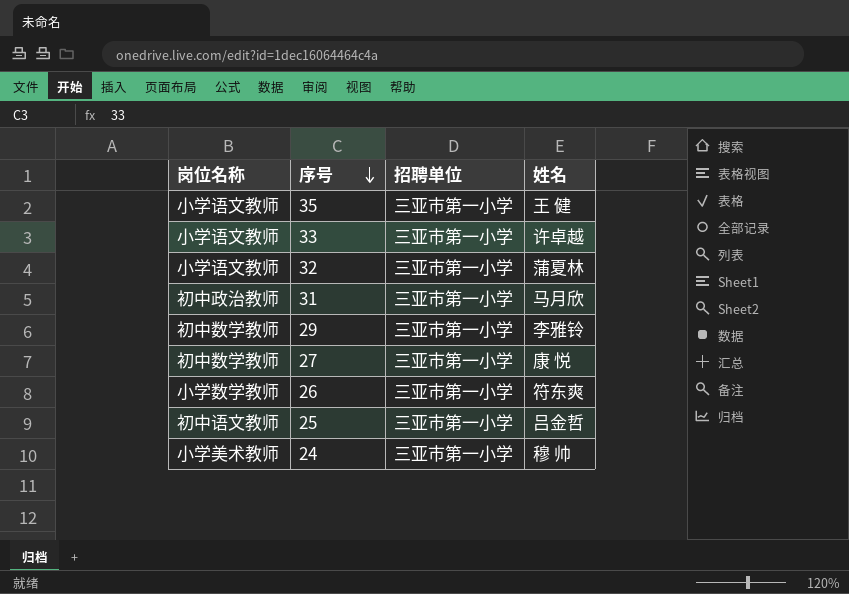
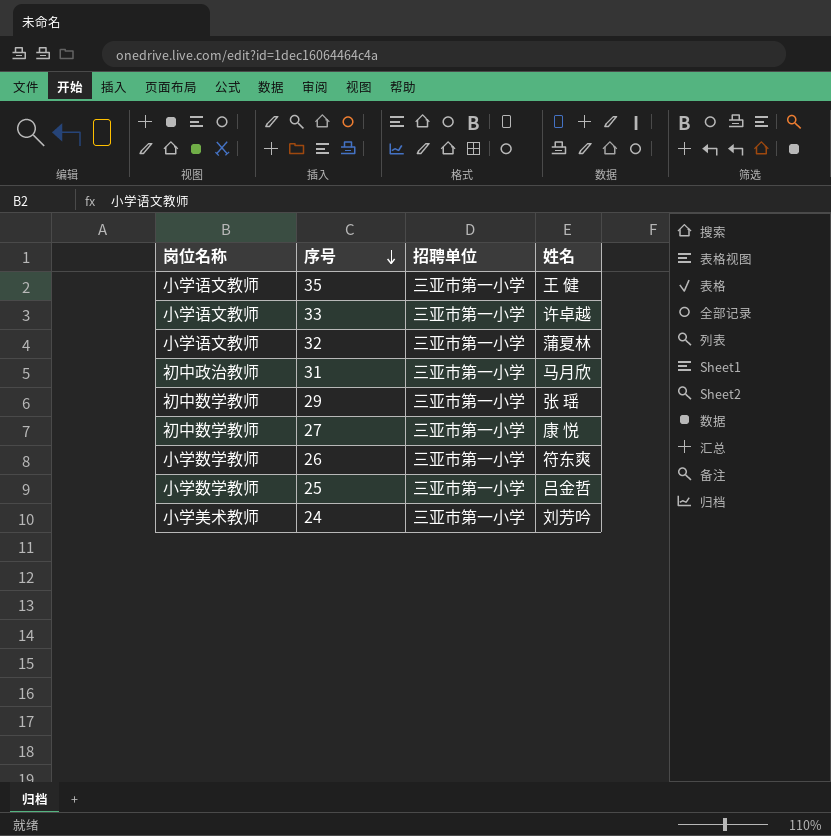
29 | 姓名: 李雅铃 -> 张 瑶
25 | 岗位名称: 初中语文教师 -> 小学数学教师
24 | 姓名: 穆 帅 -> 刘芳吟

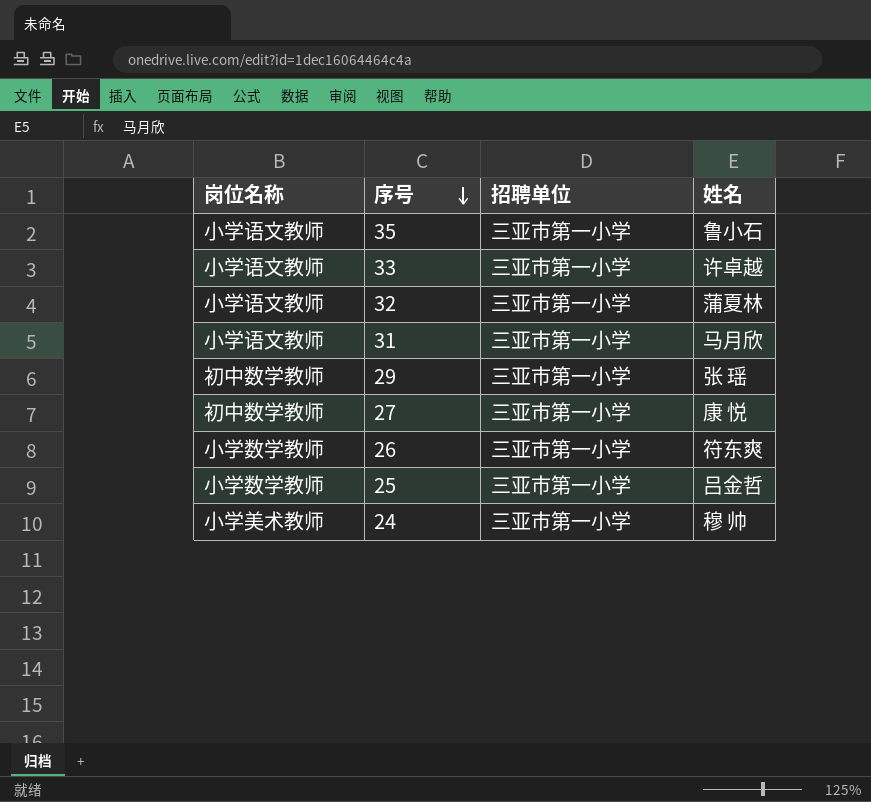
35 | 姓名: 王 健 -> 鲁小石
31 | 岗位名称: 初中政治教师 -> 小学语文教师
24 | 姓名: 刘芳吟 -> 穆 帅

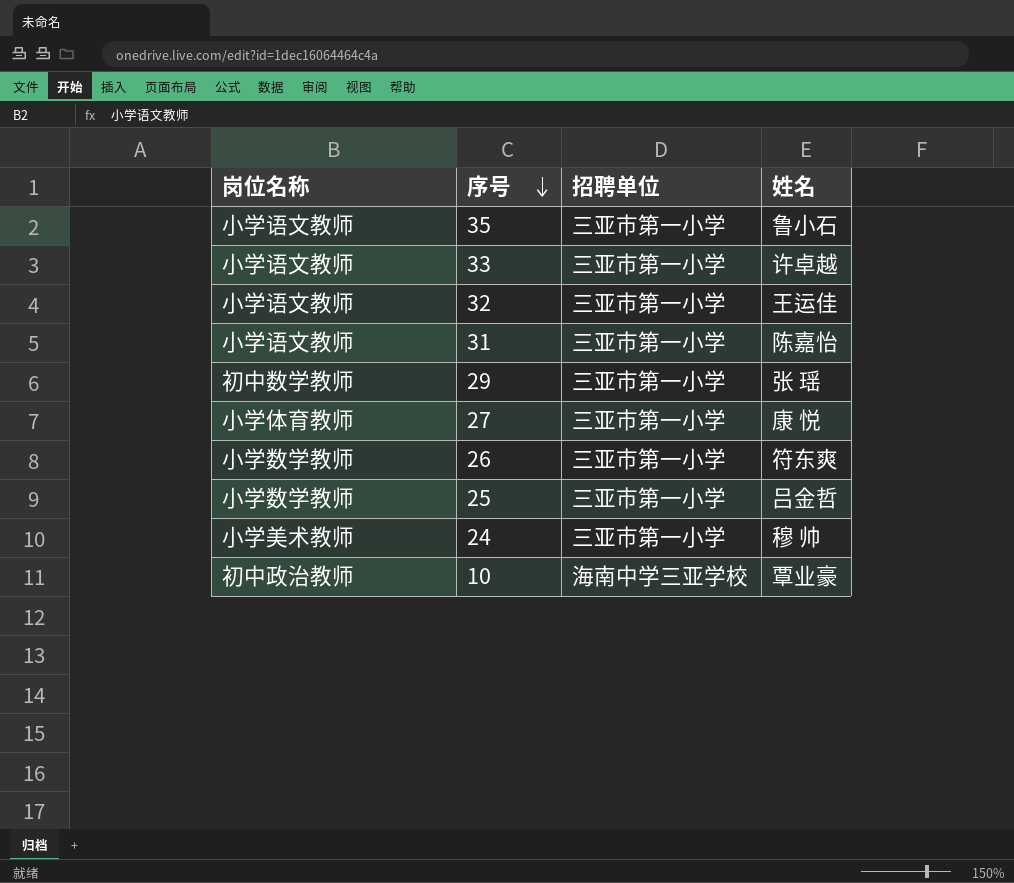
32 | 姓名: 蒲夏林 -> 王运佳
31 | 姓名: 马月欣 -> 陈嘉怡
27 | 岗位名称: 初中数学教师 -> 小学体育教师
row 10: none -> 初中政治教师 | 海南中学三亚学校 | 覃业豪

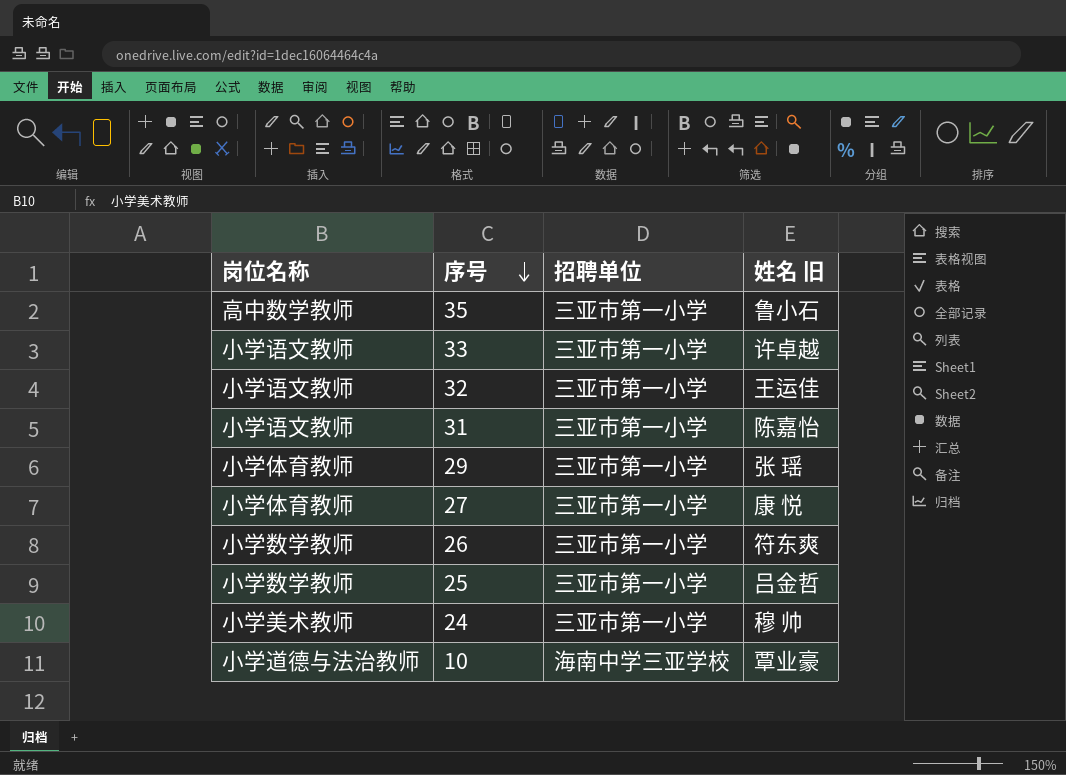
column name: 姓名 -> 姓名 旧
35 | 岗位名称: 小学语文教师 -> 高中数学教师
29 | 岗位名称: 初中数学教师 -> 小学体育教师
10 | 岗位名称: 初中政治教师 -> 小学道德与法治教师

